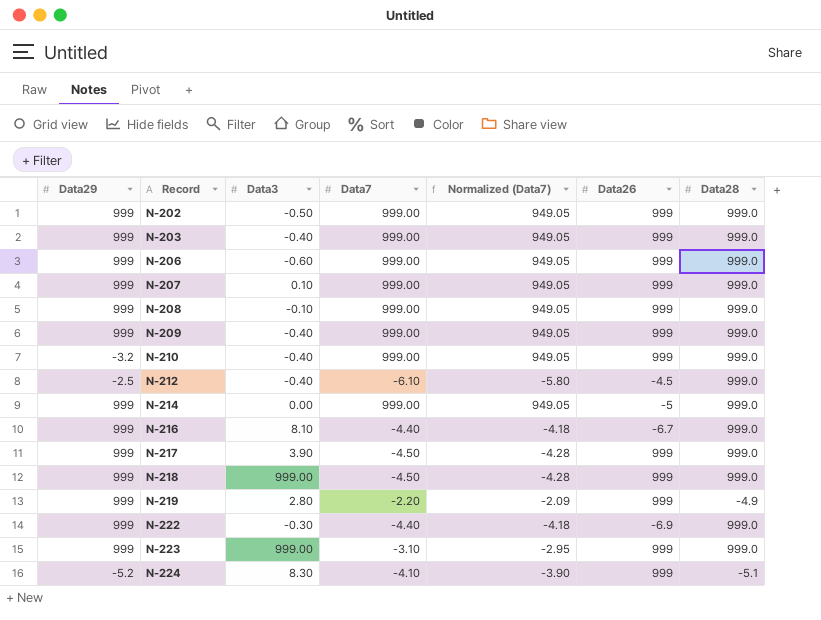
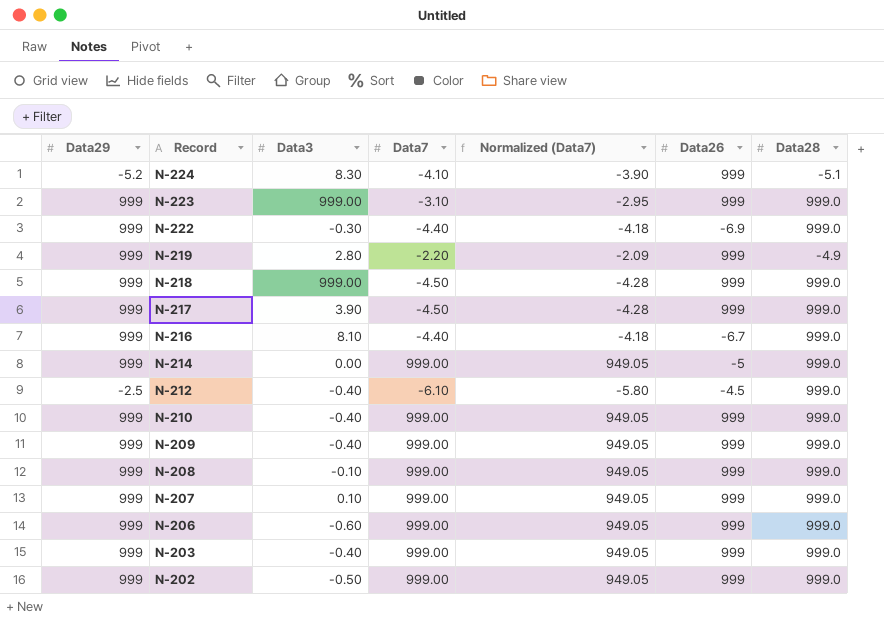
row order: Record ascending -> Record descending
N-210 | Data29: -3.2 -> 999

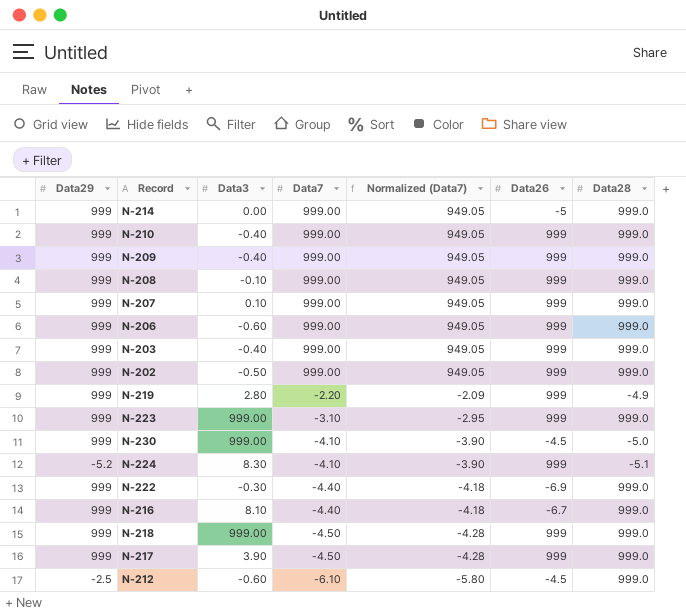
row order: Record descending -> Data7 descending
row N-230: none -> 999 | 999.00 | -4.10 | -3.90 | -4.5 | -5.0
N-212 | Data3: -0.40 -> -0.60

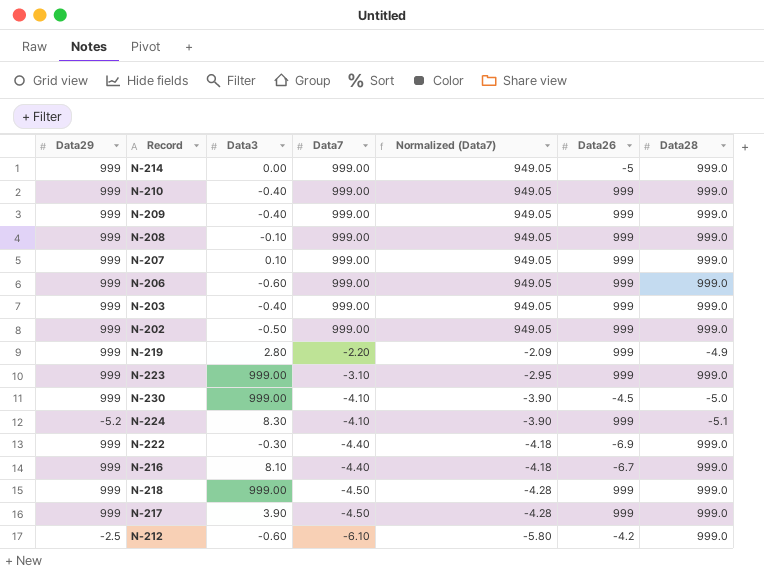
N-212 | Data26: -4.5 -> -4.2

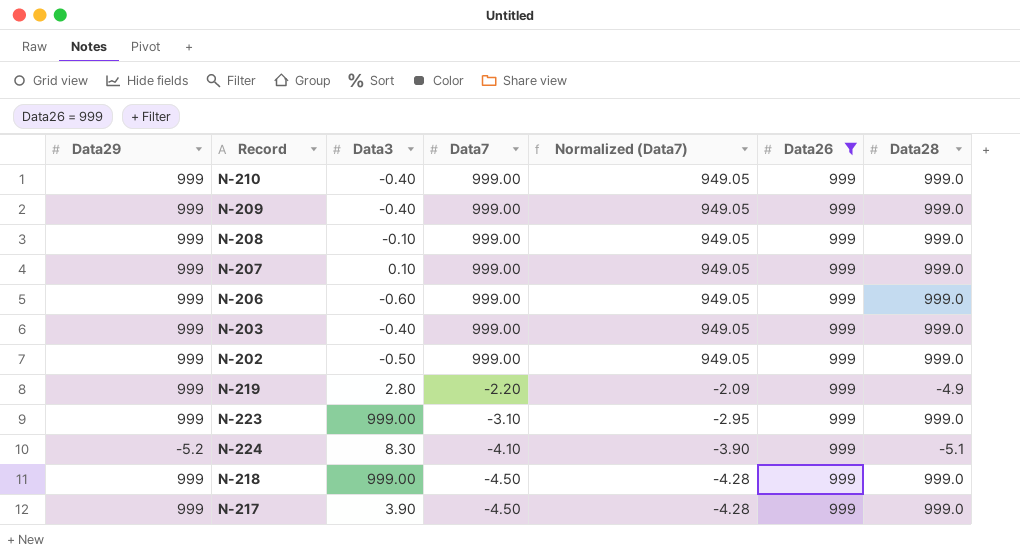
filter: none -> Data26 = 999

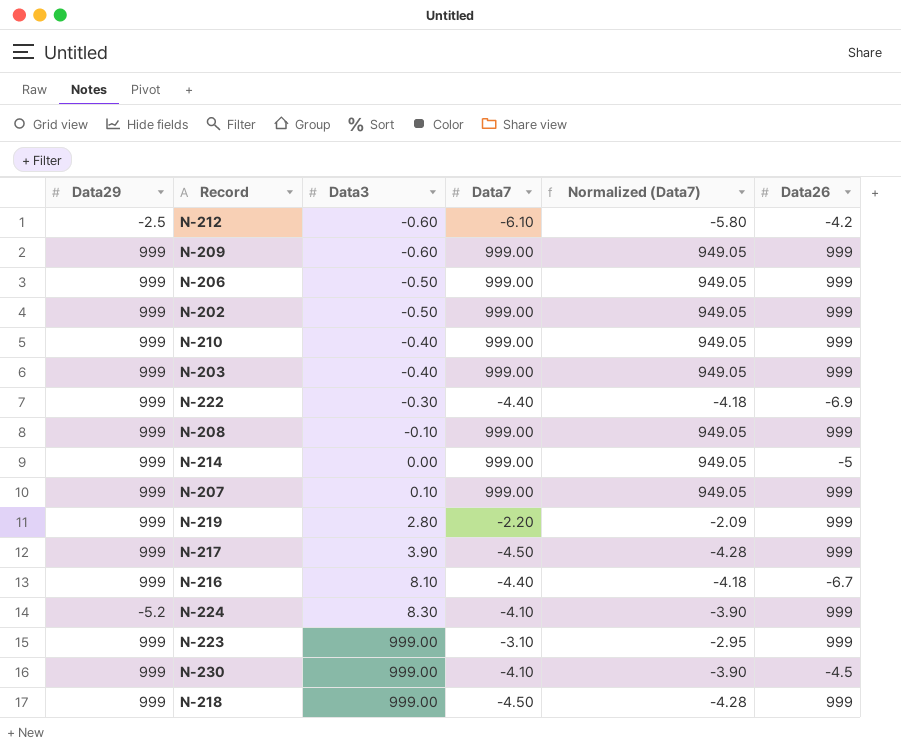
filter: Data26 = 999 -> none
row order: Data7 descending -> Data3 ascending
column Data28 | position: 7 -> none
N-209 | Data3: -0.40 -> -0.60
N-206 | Data3: -0.60 -> -0.50

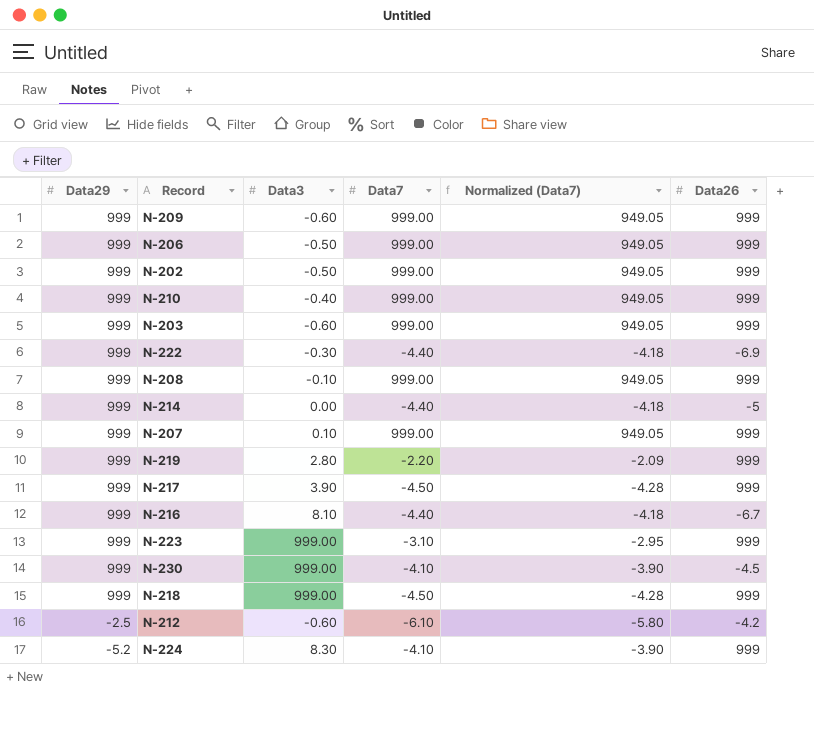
row order: Data3 ascending -> Data29 descending
N-203 | Data3: -0.40 -> -0.60
N-214 | Data7: 999.00 -> -4.40
N-214 | Normalized (Data7): 949.05 -> -4.18

